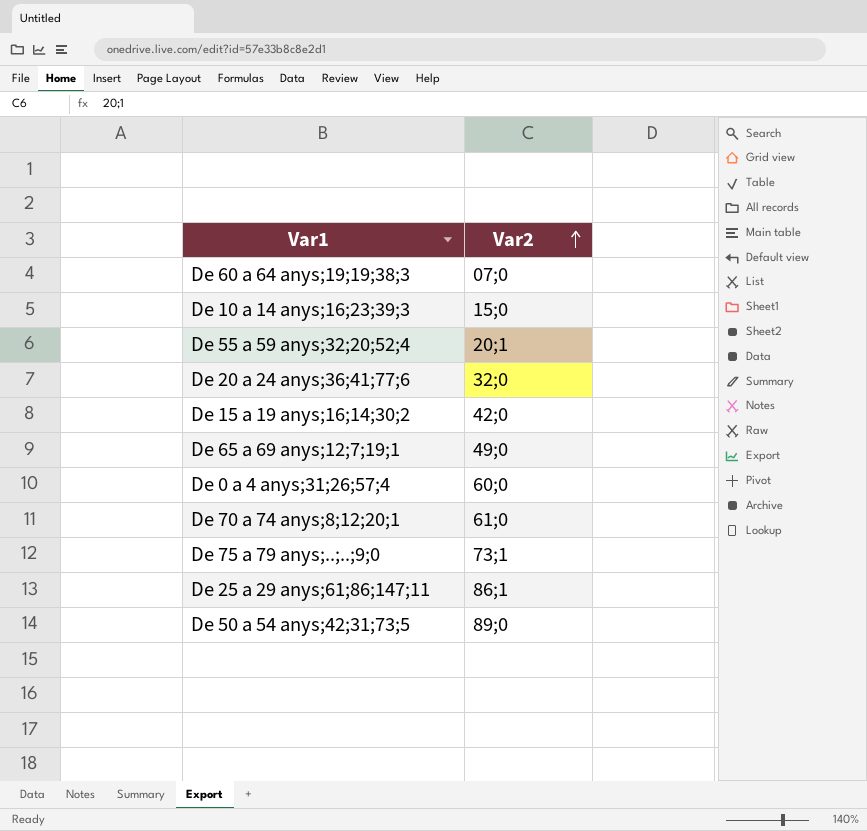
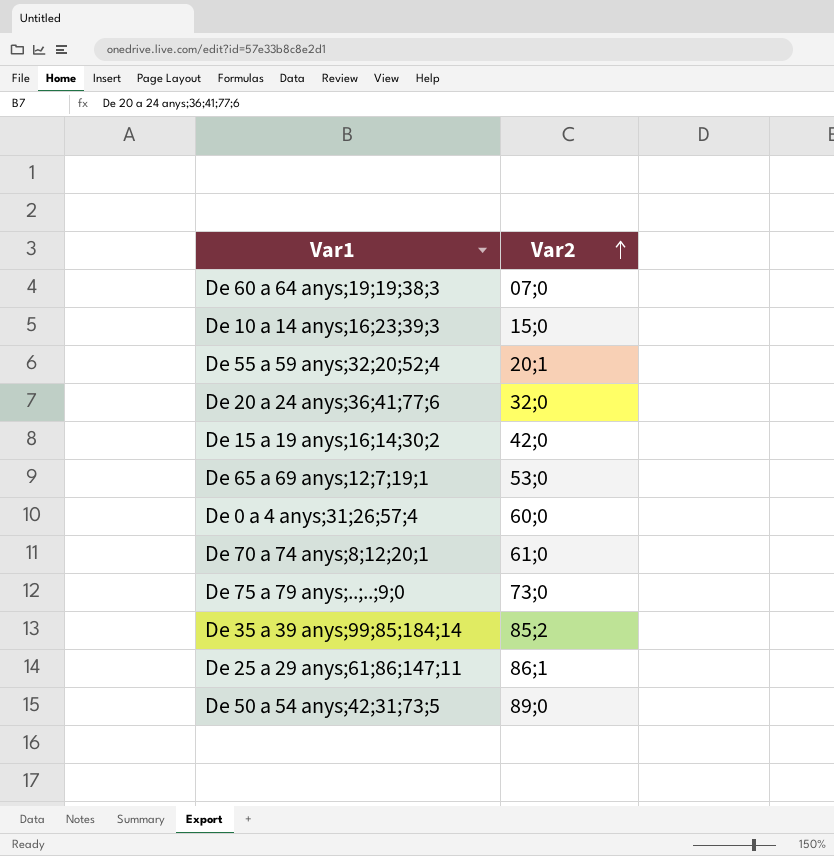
De 65 a 69 anys;12;7;19;1 | Var2: 49;0 -> 53;0
De 75 a 79 anys;..;..;9;0 | Var2: 73;1 -> 73;0
row De 35 a 39 anys;99;85;184;14: none -> 85;2

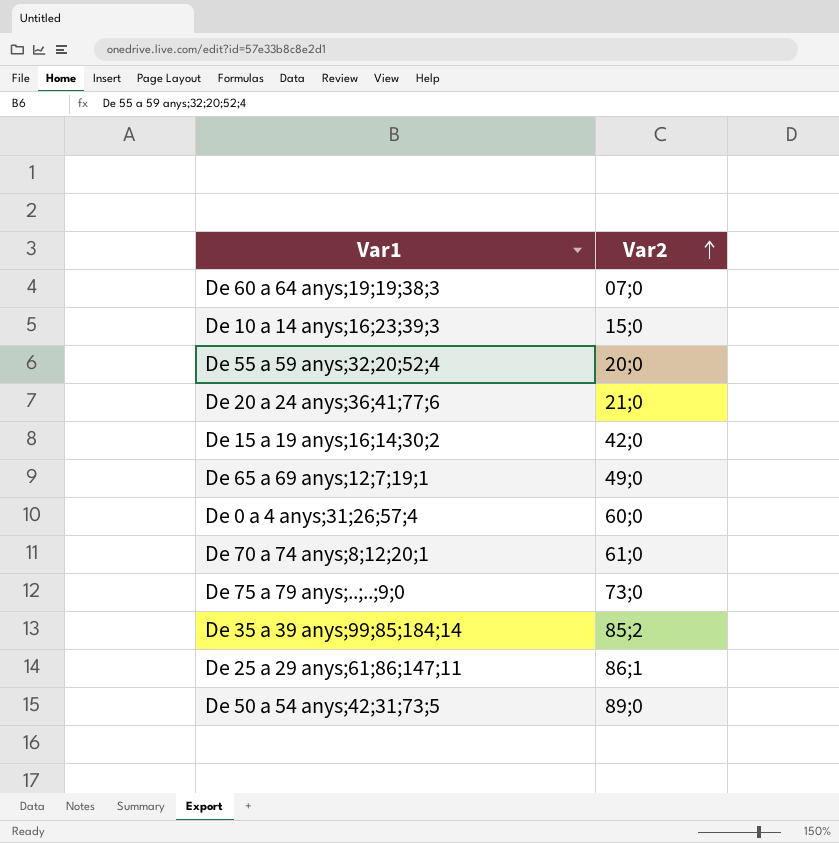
De 55 a 59 anys;32;20;52;4 | Var2: 20;1 -> 20;0
De 20 a 24 anys;36;41;77;6 | Var2: 32;0 -> 21;0
De 65 a 69 anys;12;7;19;1 | Var2: 53;0 -> 49;0

